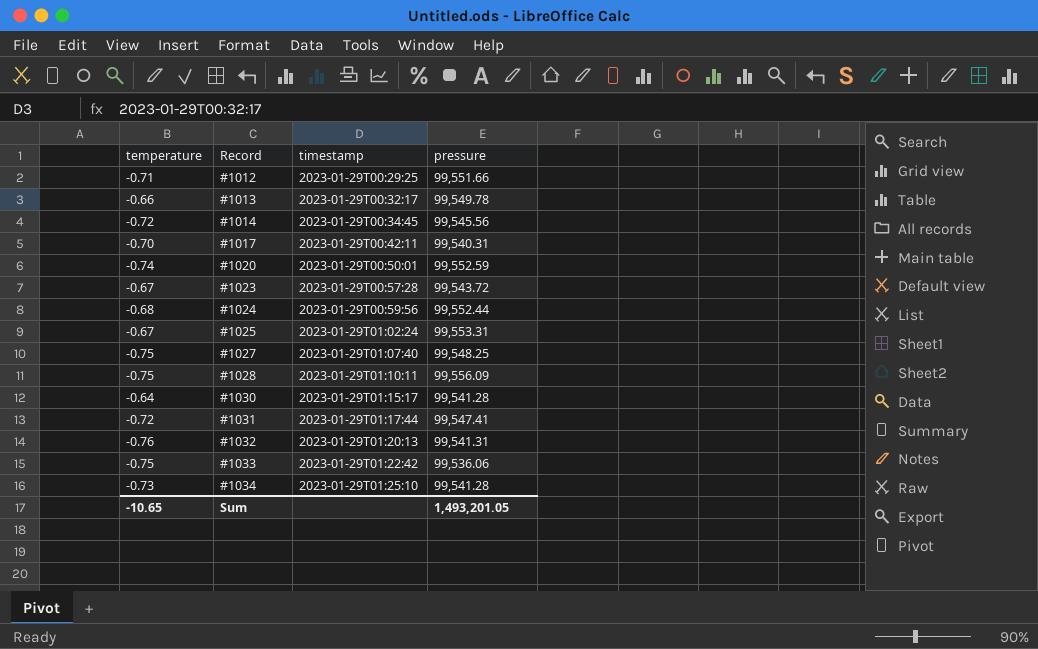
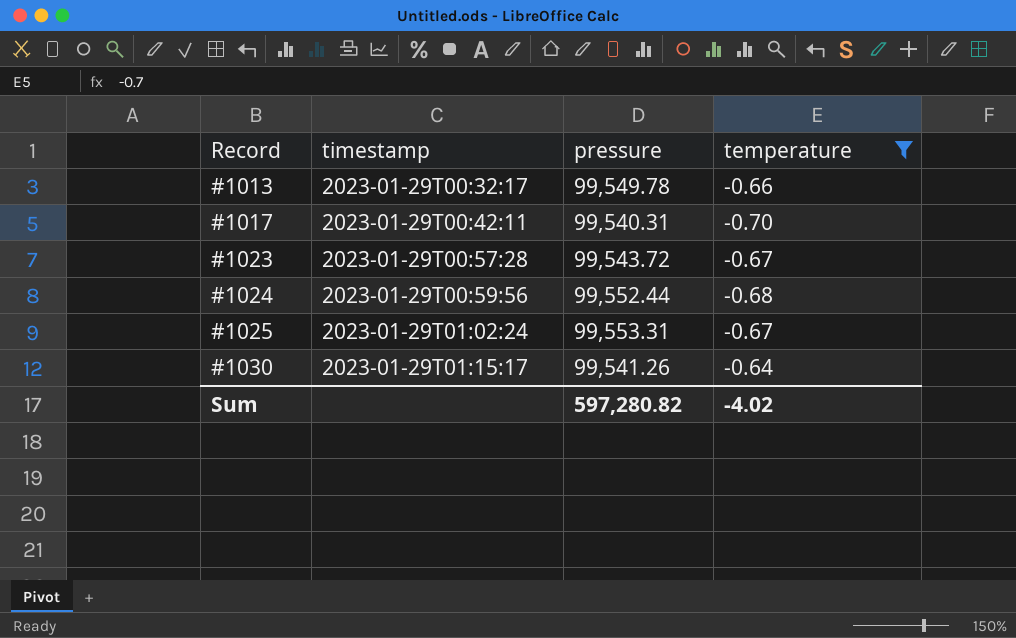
filter: none -> temperature >= -0.70
column temperature | position: 1 -> 4
#1030 | pressure: 99,541.28 -> 99,541.26
Sum | pressure: 1,493,201.05 -> 597,280.82
Sum | temperature: -10.65 -> -4.02

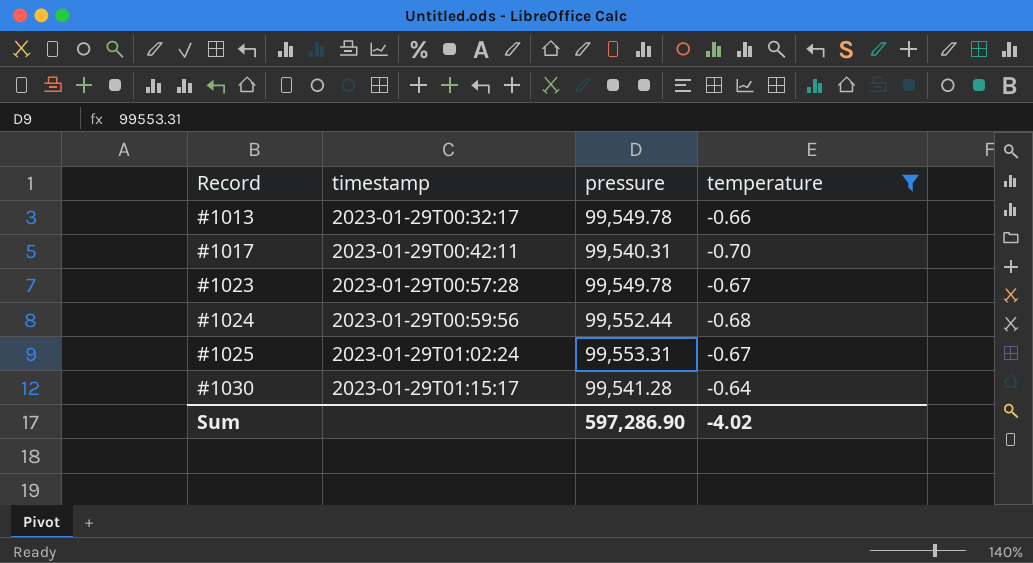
#1023 | pressure: 99,543.72 -> 99,549.78
#1030 | pressure: 99,541.26 -> 99,541.28
Sum | pressure: 597,280.82 -> 597,286.90

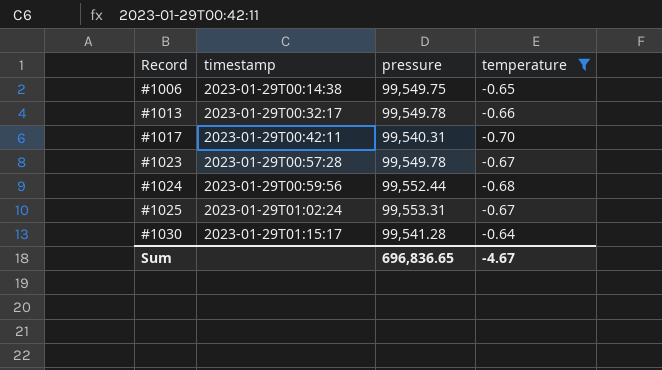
row #1006: none -> 2023-01-29T00:14:38 | 99,549.75 | -0.65
Sum | pressure: 597,286.90 -> 696,836.65
Sum | temperature: -4.02 -> -4.67

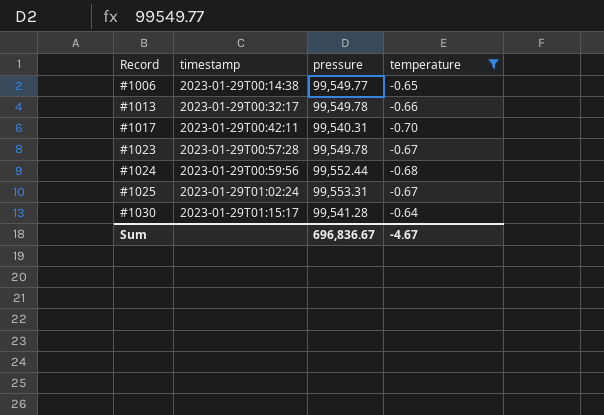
#1006 | pressure: 99,549.75 -> 99,549.77
Sum | pressure: 696,836.65 -> 696,836.67

